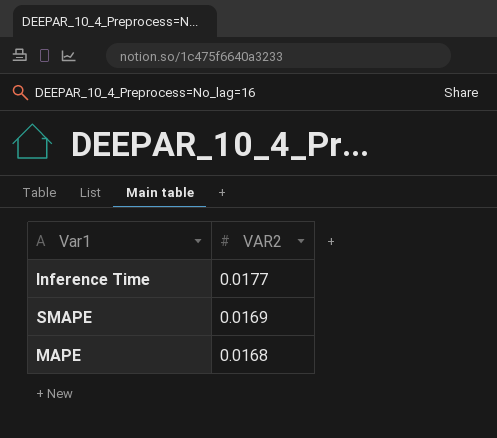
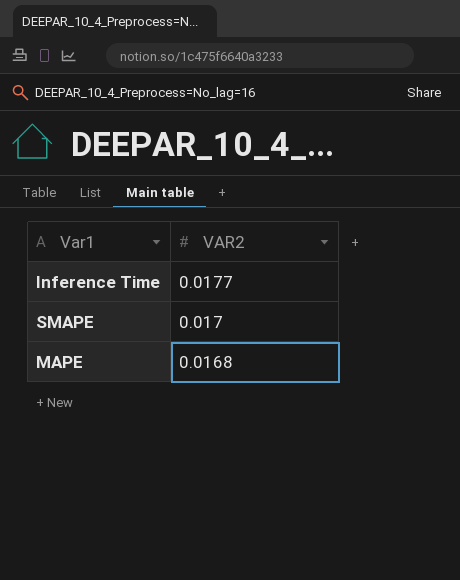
SMAPE | VAR2: 0.0169 -> 0.017

